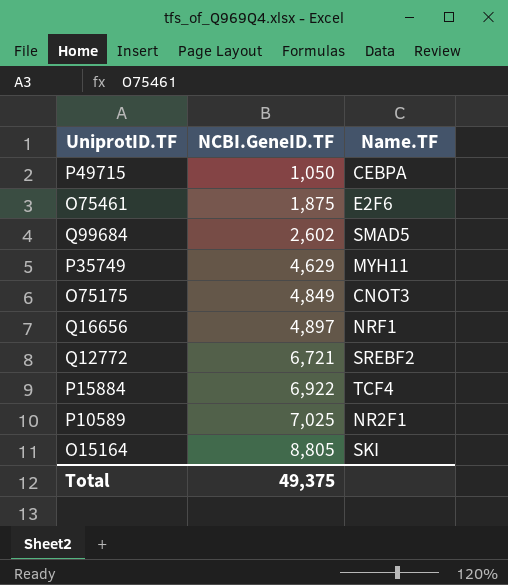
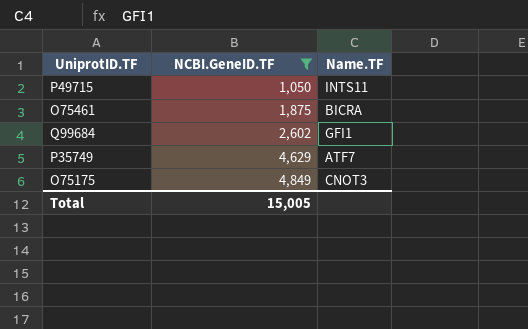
filter: none -> NCBI.GeneID.TF <= 4,849
P49715 | Name.TF: CEBPA -> INTS11
O75461 | Name.TF: E2F6 -> BICRA
Q99684 | Name.TF: SMAD5 -> GFI1
P35749 | Name.TF: MYH11 -> ATF7
Total | NCBI.GeneID.TF: 49,375 -> 15,005

